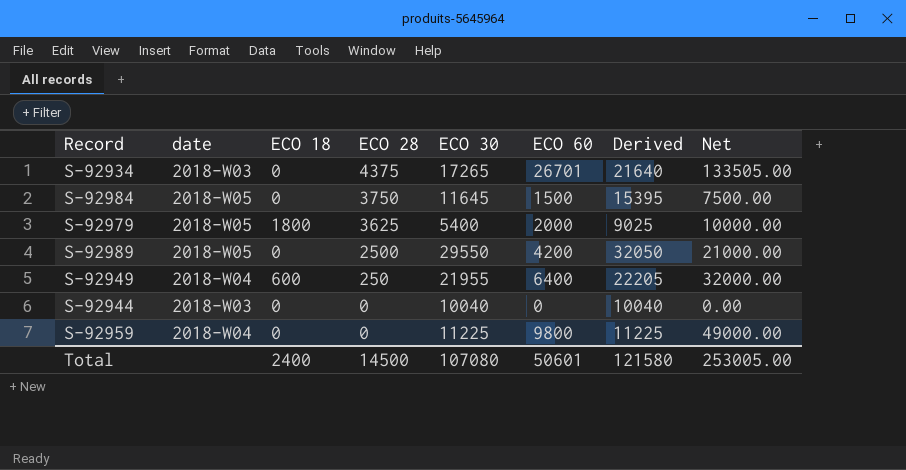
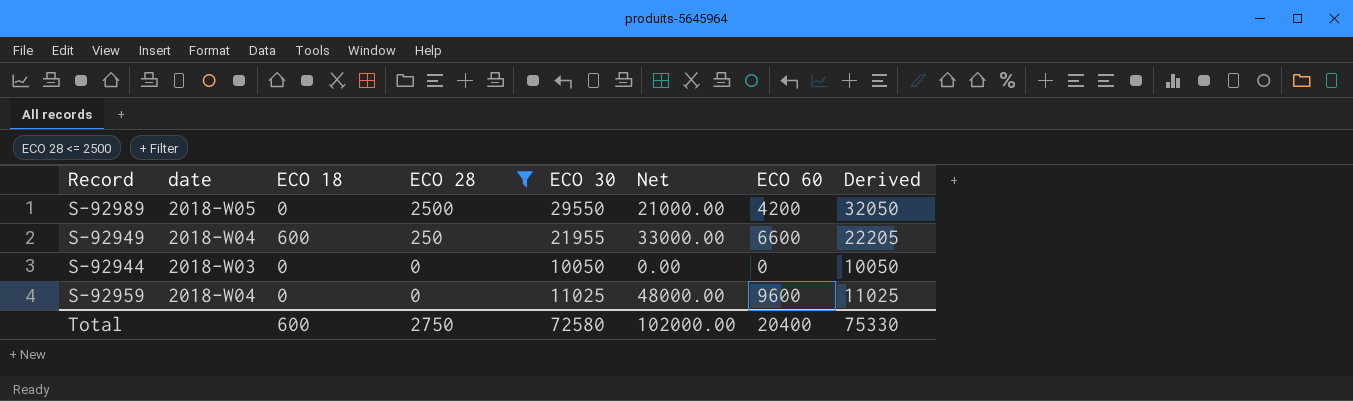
filter: none -> ECO 28 <= 2500
column Net | position: 8 -> 6
S-92949 | Net: 32000.00 -> 33000.00
S-92949 | ECO 60: 6400 -> 6600
S-92944 | ECO 30: 10040 -> 10050
S-92944 | Derived: 10040 -> 10050
S-92959 | ECO 30: 11225 -> 11025
S-92959 | Net: 49000.00 -> 48000.00
S-92959 | ECO 60: 9800 -> 9600
S-92959 | Derived: 11225 -> 11025
Total | ECO 18: 2400 -> 600
Total | ECO 28: 14500 -> 2750
Total | ECO 30: 107080 -> 72580
Total | Net: 253005.00 -> 102000.00
Total | ECO 60: 50601 -> 20400
Total | Derived: 121580 -> 75330

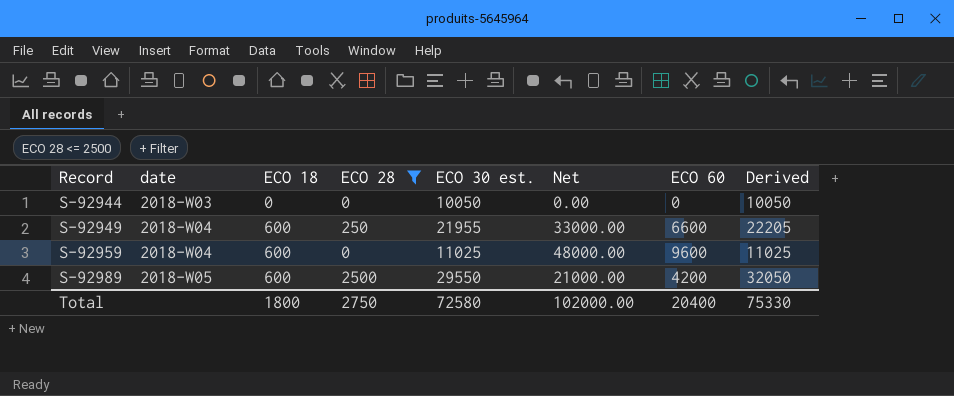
row order: ECO 28 descending -> Record ascending
column name: ECO 30 -> ECO 30 est.
S-92959 | ECO 18: 0 -> 600
S-92989 | ECO 18: 0 -> 600
Total | ECO 18: 600 -> 1800

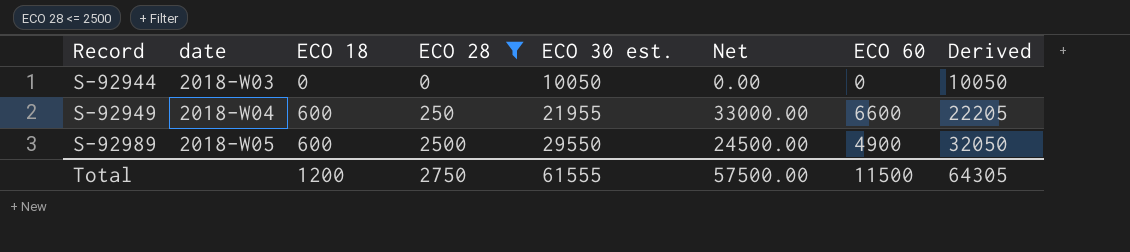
row S-92959: 2018-W04 | 600 | 0 | 11025 | 48000.00 | 9600 | 11025 -> none
S-92989 | Net: 21000.00 -> 24500.00
S-92989 | ECO 60: 4200 -> 4900
Total | ECO 18: 1800 -> 1200
Total | ECO 30 est.: 72580 -> 61555
Total | Net: 102000.00 -> 57500.00
Total | ECO 60: 20400 -> 11500
Total | Derived: 75330 -> 64305

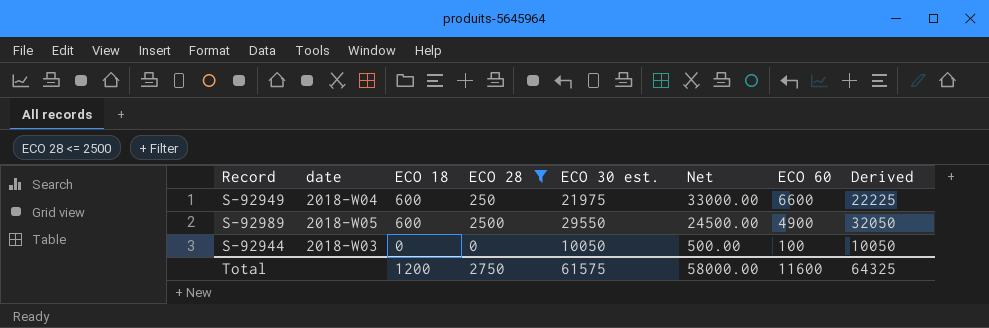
row order: Record ascending -> ECO 18 descending
S-92949 | ECO 30 est.: 21955 -> 21975
S-92949 | Derived: 22205 -> 22225
S-92944 | Net: 0.00 -> 500.00
S-92944 | ECO 60: 0 -> 100
Total | ECO 30 est.: 61555 -> 61575
Total | Net: 57500.00 -> 58000.00
Total | ECO 60: 11500 -> 11600
Total | Derived: 64305 -> 64325

